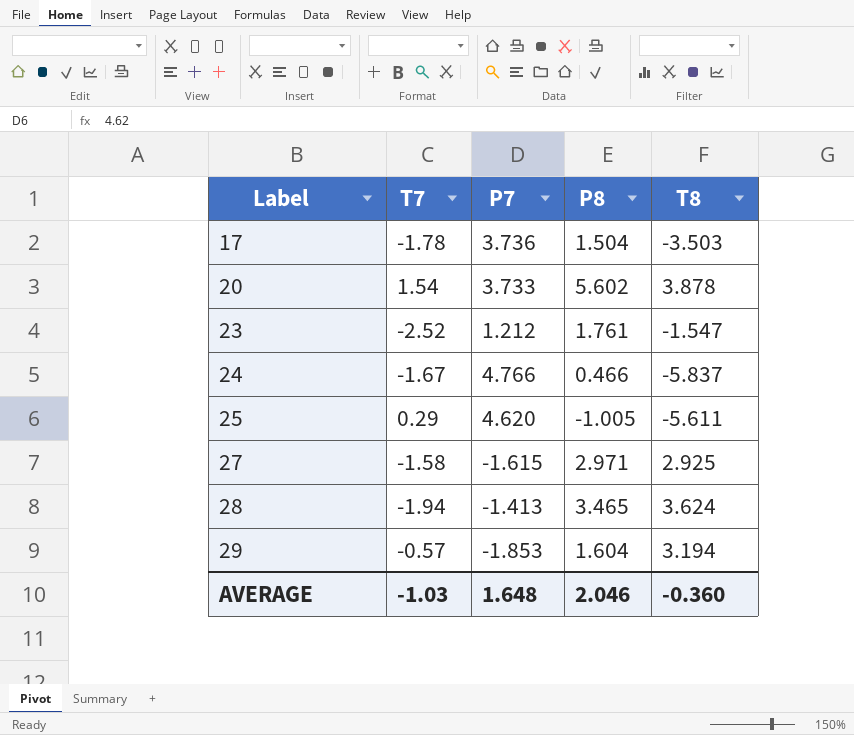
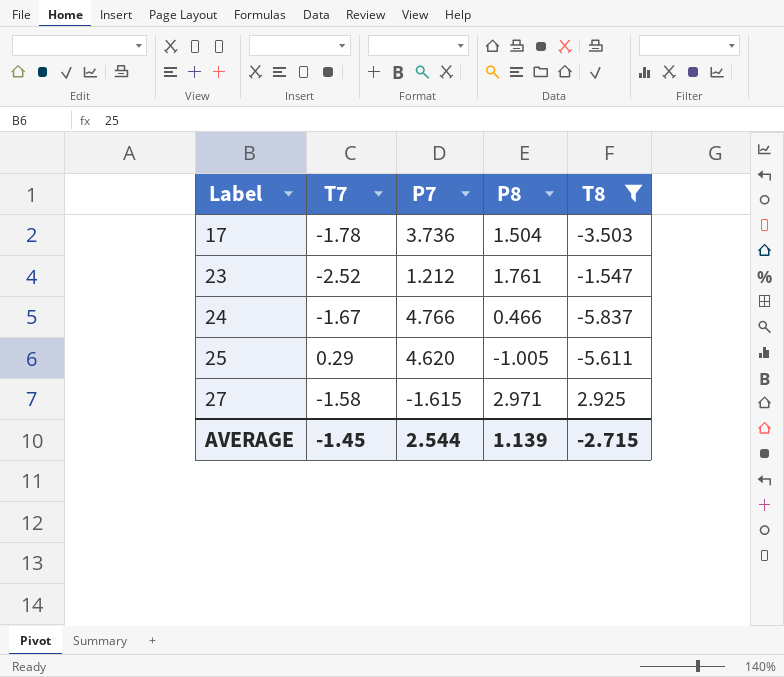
filter: none -> T8 <= 2.925
AVERAGE | T7: -1.03 -> -1.45
AVERAGE | P7: 1.648 -> 2.544
AVERAGE | P8: 2.046 -> 1.139
AVERAGE | T8: -0.360 -> -2.715

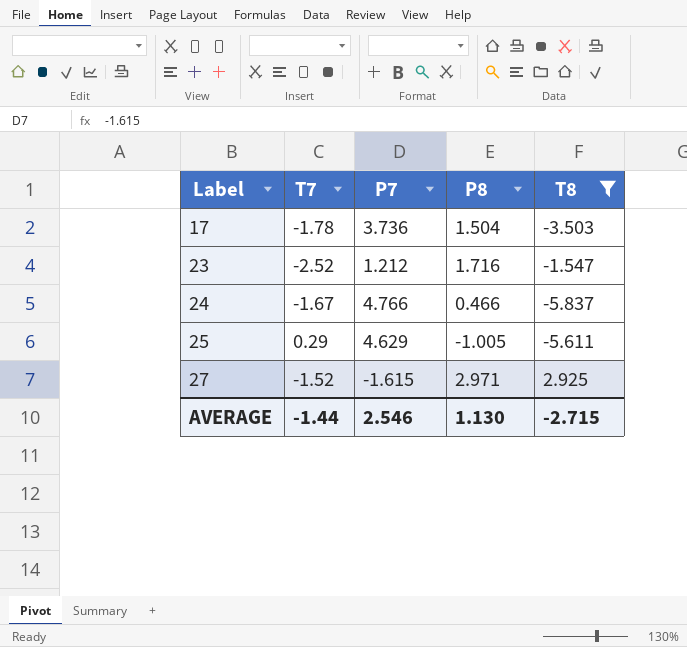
23 | P8: 1.761 -> 1.716
25 | P7: 4.620 -> 4.629
27 | T7: -1.58 -> -1.52
AVERAGE | T7: -1.45 -> -1.44
AVERAGE | P7: 2.544 -> 2.546
AVERAGE | P8: 1.139 -> 1.130

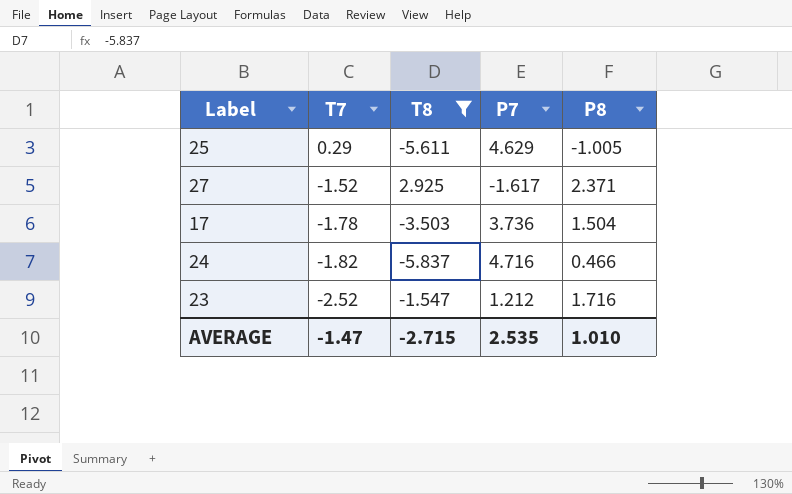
row order: Label ascending -> T7 descending
column T8 | position: 5 -> 3
27 | P7: -1.615 -> -1.617
27 | P8: 2.971 -> 2.371
24 | T7: -1.67 -> -1.82
24 | P7: 4.766 -> 4.716
AVERAGE | T7: -1.44 -> -1.47
AVERAGE | P7: 2.546 -> 2.535
AVERAGE | P8: 1.130 -> 1.010

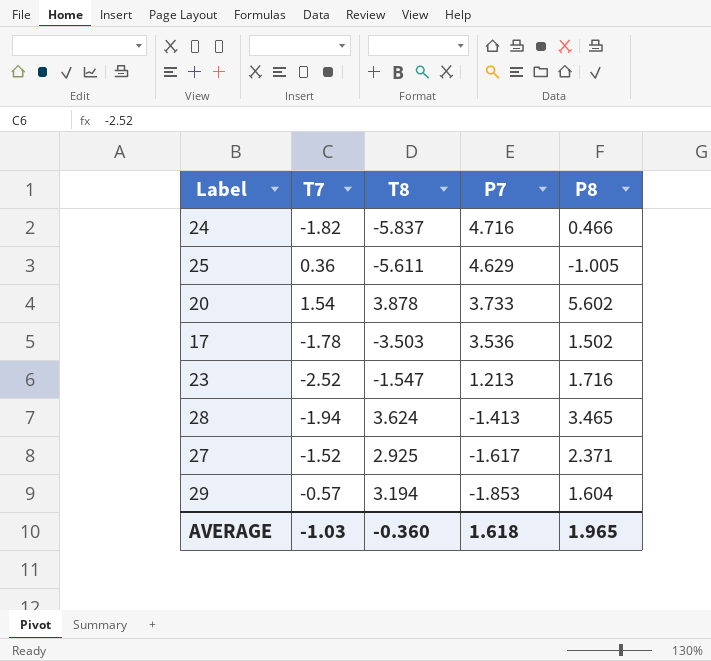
filter: T8 <= 2.925 -> none
row order: T7 descending -> P7 descending
25 | T7: 0.29 -> 0.36
17 | P7: 3.736 -> 3.536
17 | P8: 1.504 -> 1.502
23 | P7: 1.212 -> 1.213
AVERAGE | T7: -1.47 -> -1.03
AVERAGE | T8: -2.715 -> -0.360
AVERAGE | P7: 2.535 -> 1.618
AVERAGE | P8: 1.010 -> 1.965

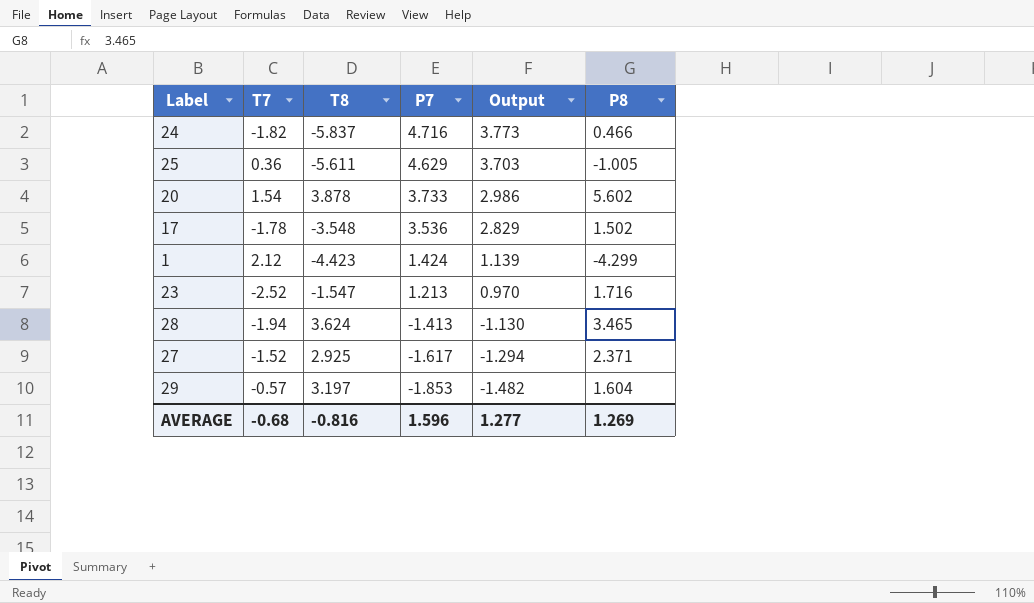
column Output | formula: none -> [P7] * 0.8
17 | T8: -3.503 -> -3.548
row 1: none -> 2.12 | -4.423 | 1.424 | 1.139 | -4.299
29 | T8: 3.194 -> 3.197
AVERAGE | T7: -1.03 -> -0.68
AVERAGE | T8: -0.360 -> -0.816
AVERAGE | P7: 1.618 -> 1.596
AVERAGE | P8: 1.965 -> 1.269

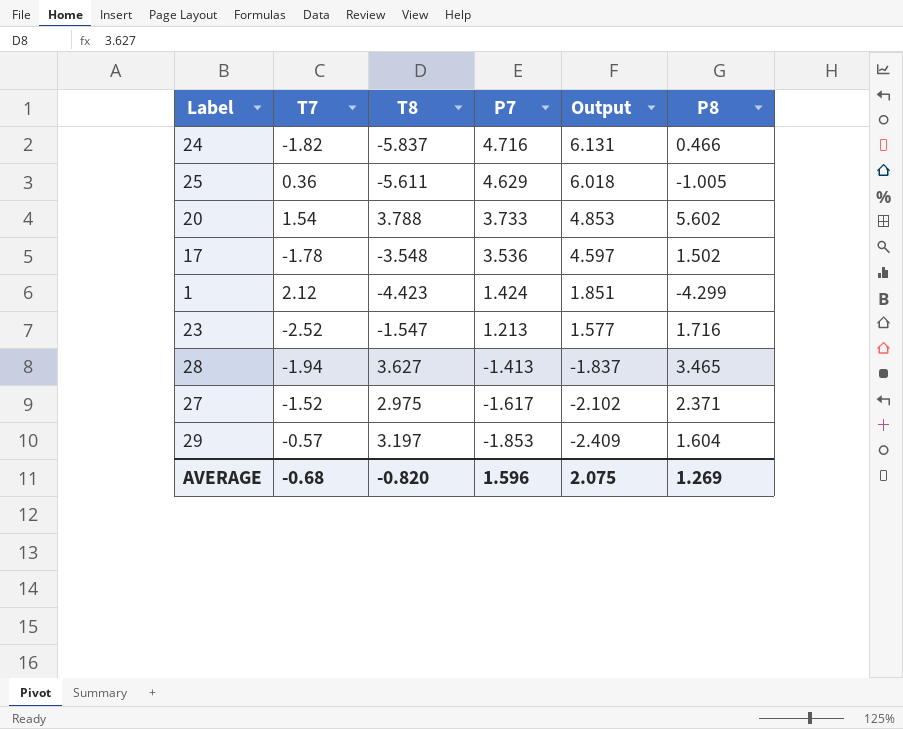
column Output | formula: [P7] * 0.8 -> [P7] * 1.3
20 | T8: 3.878 -> 3.788
28 | T8: 3.624 -> 3.627
27 | T8: 2.925 -> 2.975
AVERAGE | T8: -0.816 -> -0.820
AVERAGE | Output: 1.277 -> 2.075

